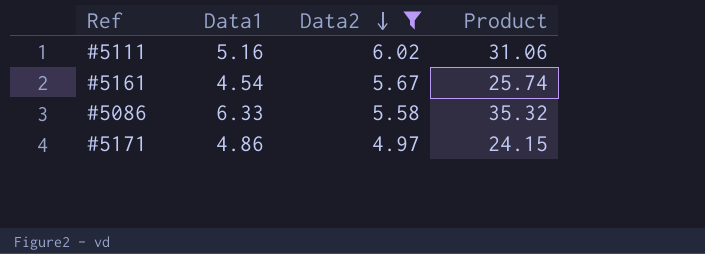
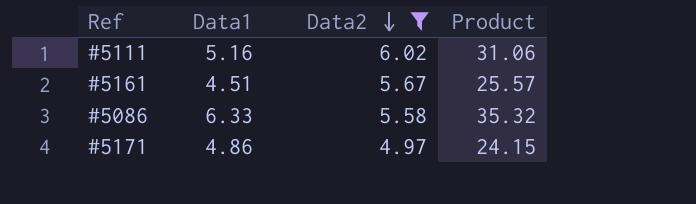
#5161 | Data1: 4.54 -> 4.51
#5161 | Product: 25.74 -> 25.57

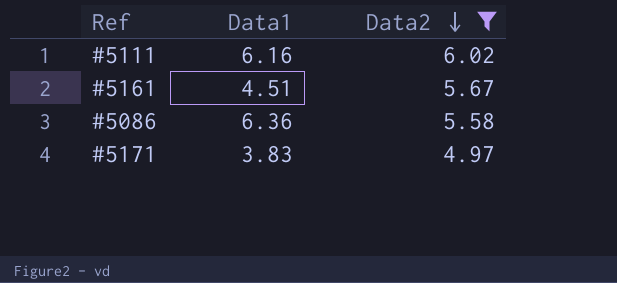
column Product | formula: [Data1] * [Data2] -> none
#5111 | Data1: 5.16 -> 6.16
#5086 | Data1: 6.33 -> 6.36
#5171 | Data1: 4.86 -> 3.83

